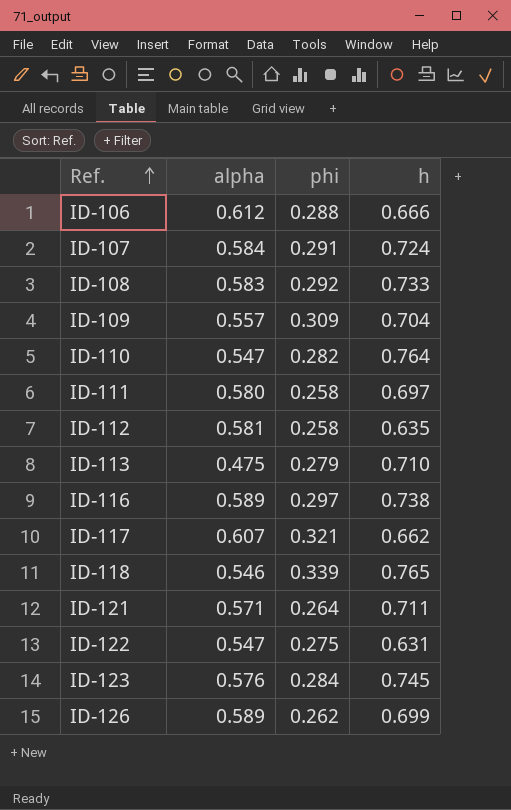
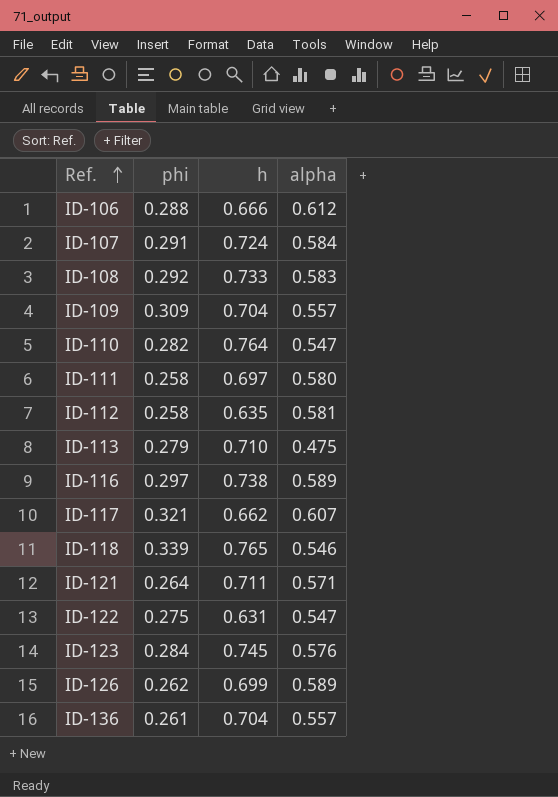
column alpha | position: 2 -> 4
row ID-136: none -> 0.261 | 0.704 | 0.557

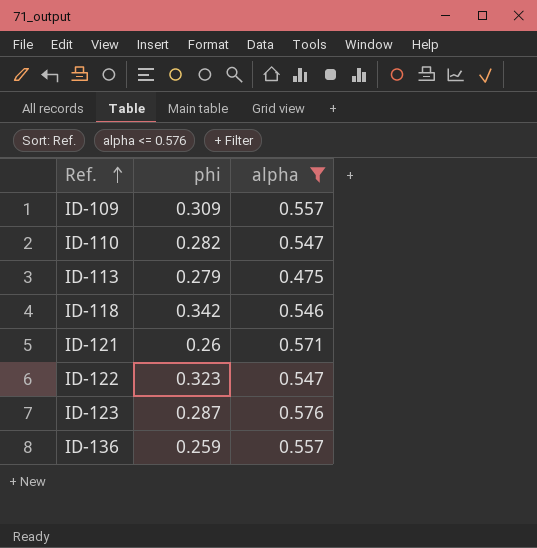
filter: none -> alpha <= 0.576
column h | position: 3 -> none
ID-118 | phi: 0.339 -> 0.342
ID-121 | phi: 0.264 -> 0.26
ID-122 | phi: 0.275 -> 0.323
ID-123 | phi: 0.284 -> 0.287
ID-136 | phi: 0.261 -> 0.259

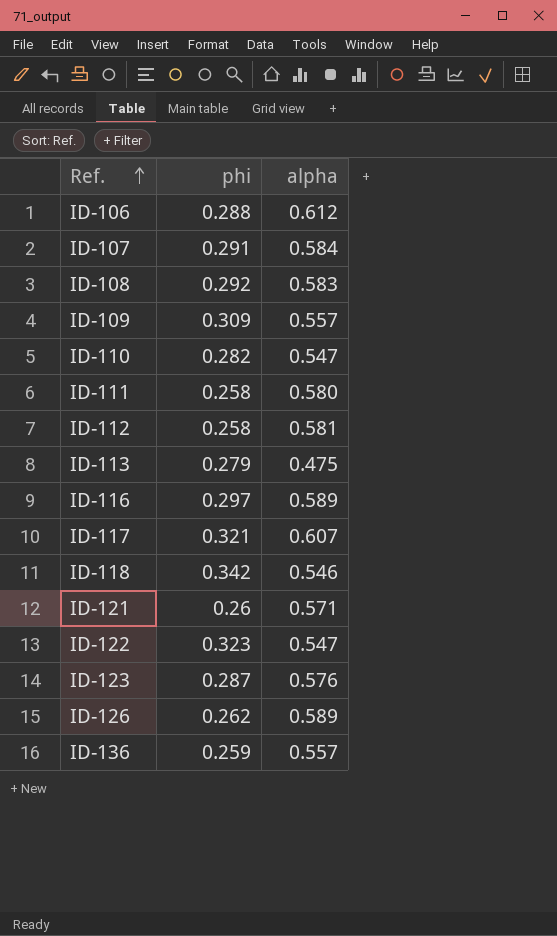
filter: alpha <= 0.576 -> none

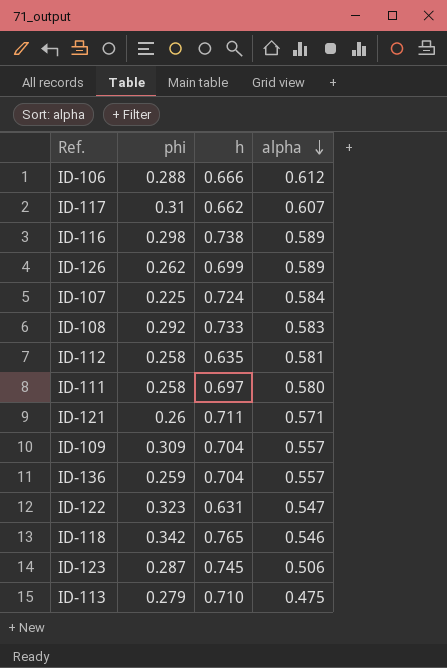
row order: Ref. ascending -> alpha descending
column h | position: none -> 3
row ID-110: 0.282 | 0.547 -> none
ID-117 | phi: 0.321 -> 0.31
ID-116 | phi: 0.297 -> 0.298
ID-107 | phi: 0.291 -> 0.225
ID-123 | alpha: 0.576 -> 0.506

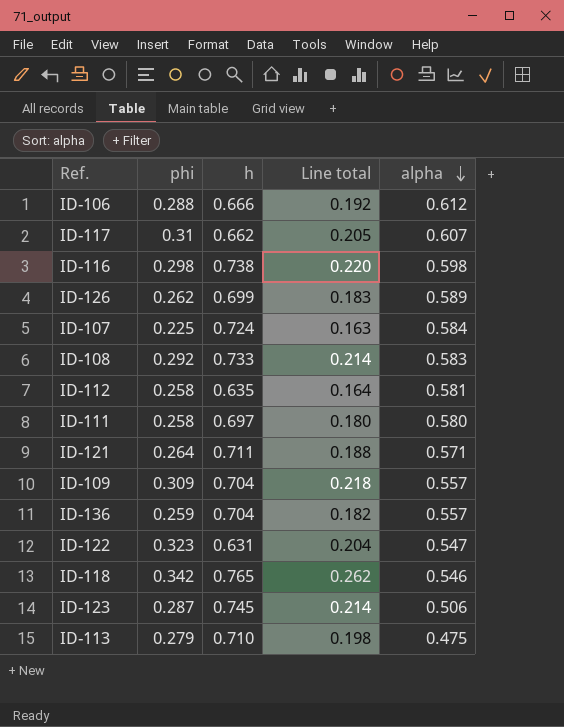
column Line total | formula: none -> [phi] * [h]
ID-116 | alpha: 0.589 -> 0.598
ID-121 | phi: 0.26 -> 0.264

